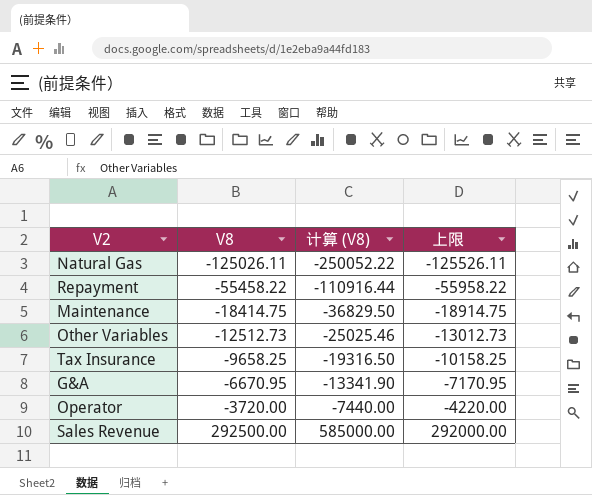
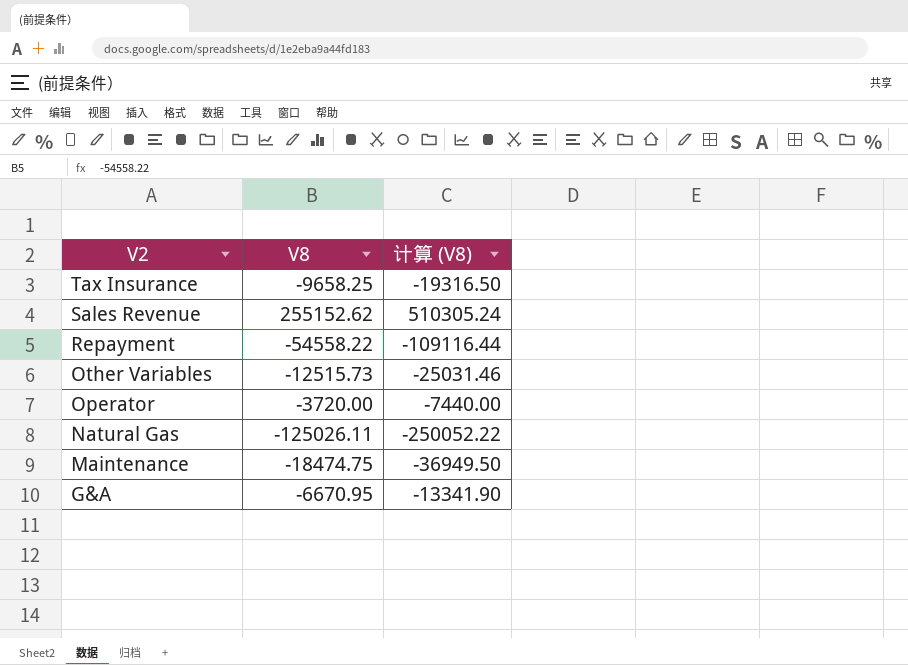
row order: V8 ascending -> V2 descending
column 上限 | formula: [V8] - 500 -> none
Sales Revenue | V8: 292500.00 -> 255152.62
Sales Revenue | 计算 (V8): 585000.00 -> 510305.24
Repayment | V8: -55458.22 -> -54558.22
Repayment | 计算 (V8): -110916.44 -> -109116.44
Other Variables | V8: -12512.73 -> -12515.73
Other Variables | 计算 (V8): -25025.46 -> -25031.46
Maintenance | V8: -18414.75 -> -18474.75
Maintenance | 计算 (V8): -36829.50 -> -36949.50

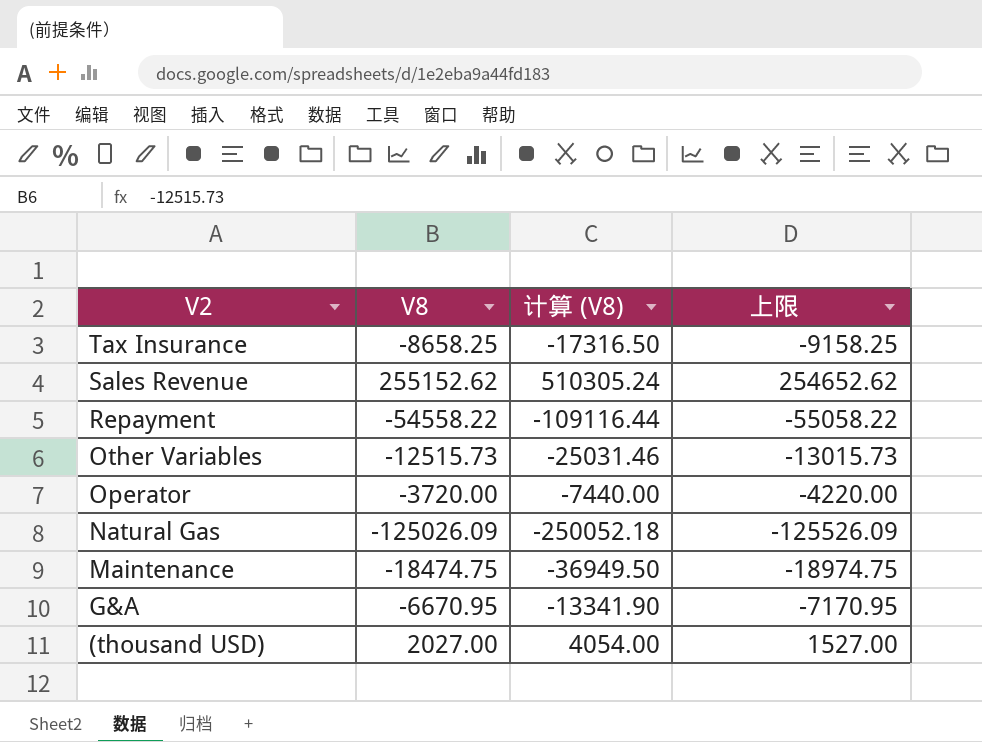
column 上限 | formula: none -> [V8] - 500
Tax Insurance | V8: -9658.25 -> -8658.25
Tax Insurance | 计算 (V8): -19316.50 -> -17316.50
Natural Gas | V8: -125026.11 -> -125026.09
Natural Gas | 计算 (V8): -250052.22 -> -250052.18
row (thousand USD): none -> 2027.00 | 4054.00 | 1527.00

